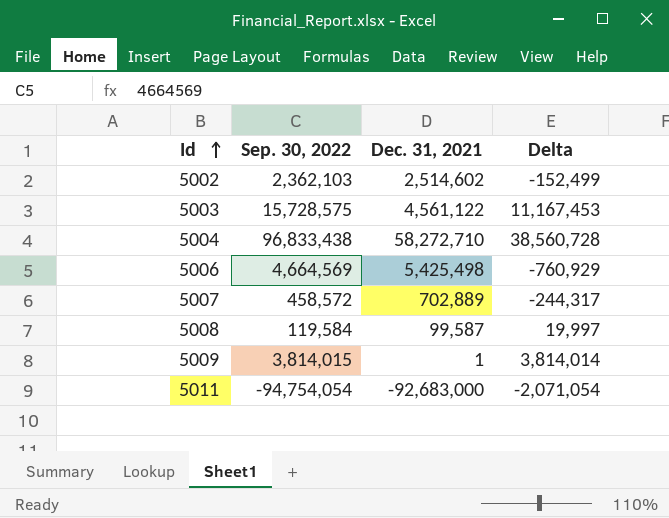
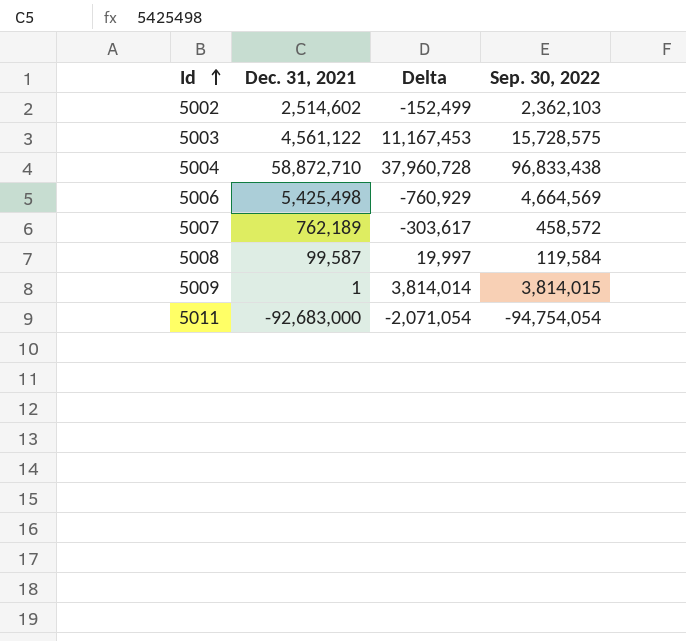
column Sep. 30, 2022 | position: 2 -> 4
5004 | Dec. 31, 2021: 58,272,710 -> 58,872,710
5004 | Delta: 38,560,728 -> 37,960,728
5007 | Dec. 31, 2021: 702,889 -> 762,189
5007 | Delta: -244,317 -> -303,617

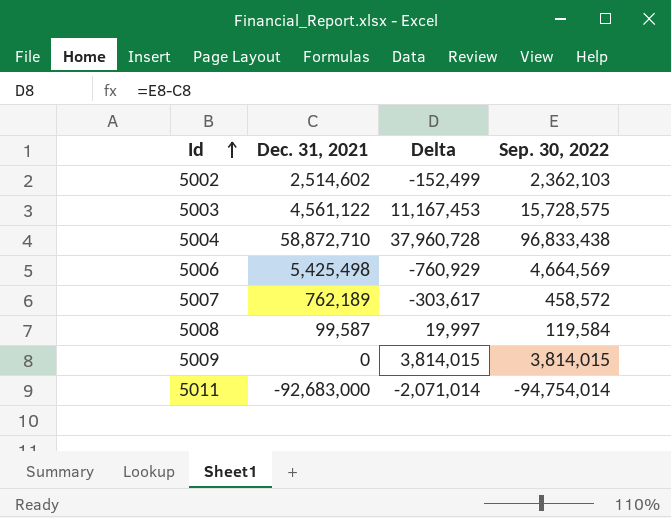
5009 | Dec. 31, 2021: 1 -> 0
5009 | Delta: 3,814,014 -> 3,814,015
5011 | Delta: -2,071,054 -> -2,071,014
5011 | Sep. 30, 2022: -94,754,054 -> -94,754,014

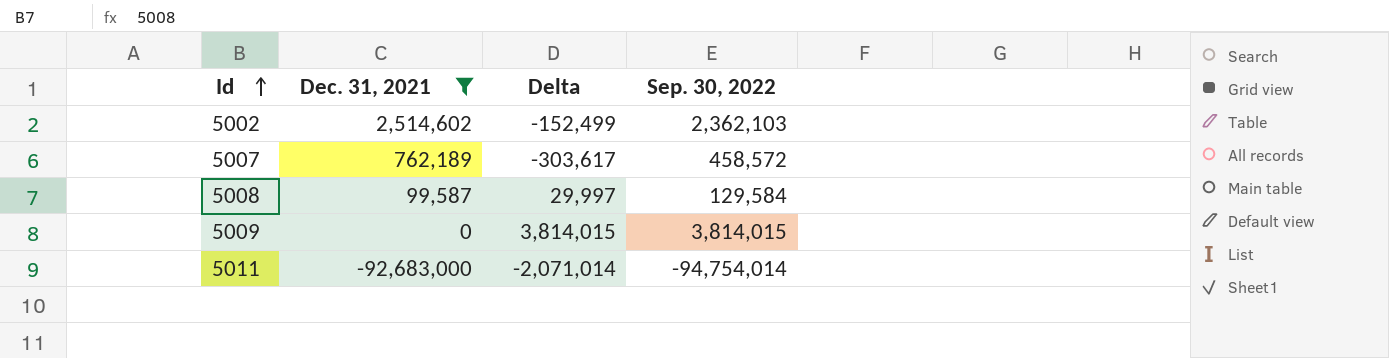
filter: none -> Dec. 31, 2021 <= 2,514,602
5008 | Delta: 19,997 -> 29,997
5008 | Sep. 30, 2022: 119,584 -> 129,584

